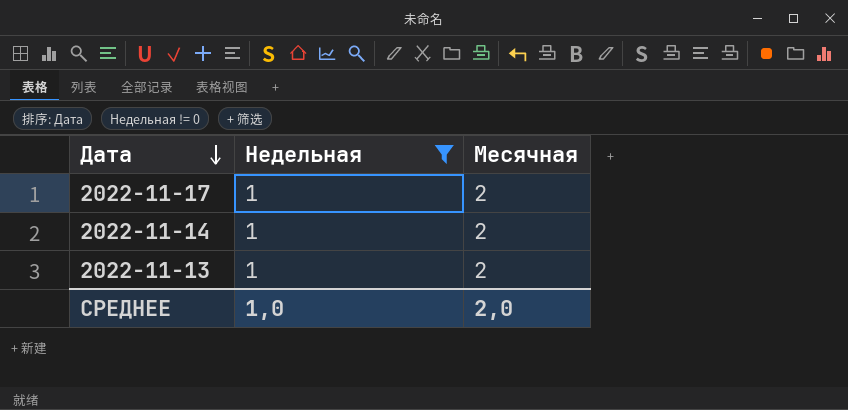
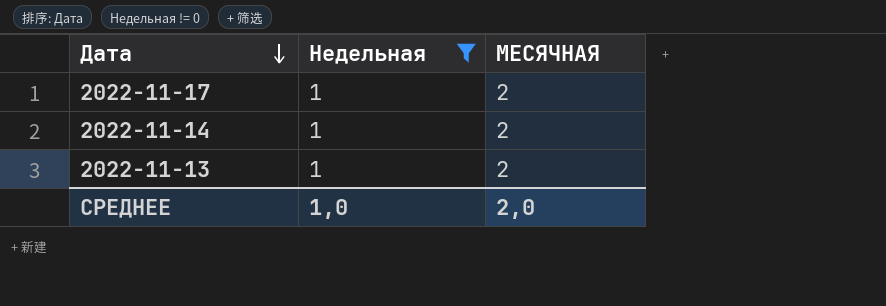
column name: Месячная -> МЕСЯЧНАЯ

